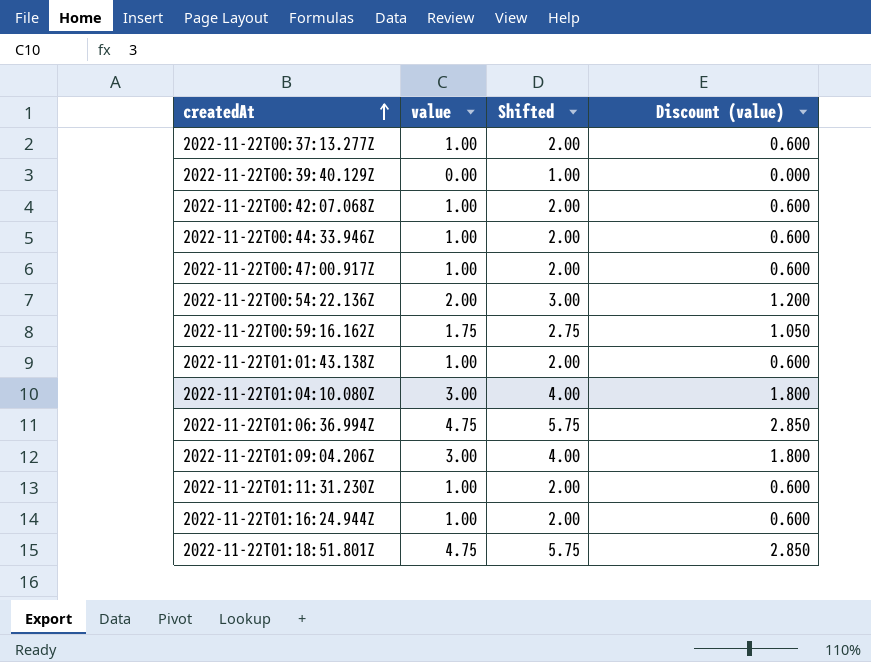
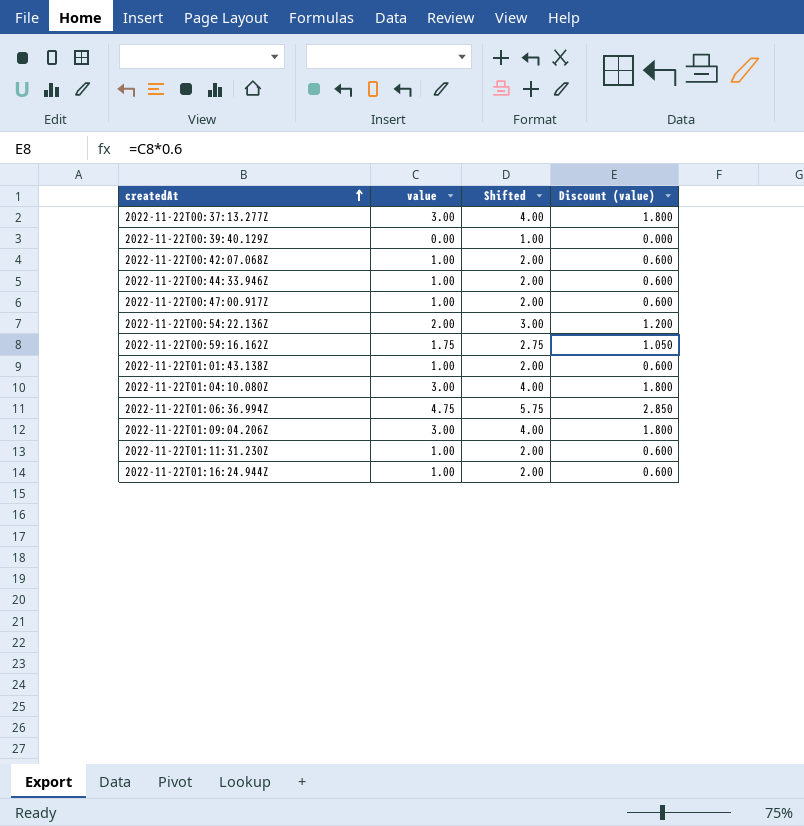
row 2022-11-22T01:18:51.801Z: 4.75 | 5.75 | 2.850 -> none
2022-11-22T00:37:13.277Z | value: 1.00 -> 3.00
2022-11-22T00:37:13.277Z | Shifted: 2.00 -> 4.00
2022-11-22T00:37:13.277Z | Discount (value): 0.600 -> 1.800

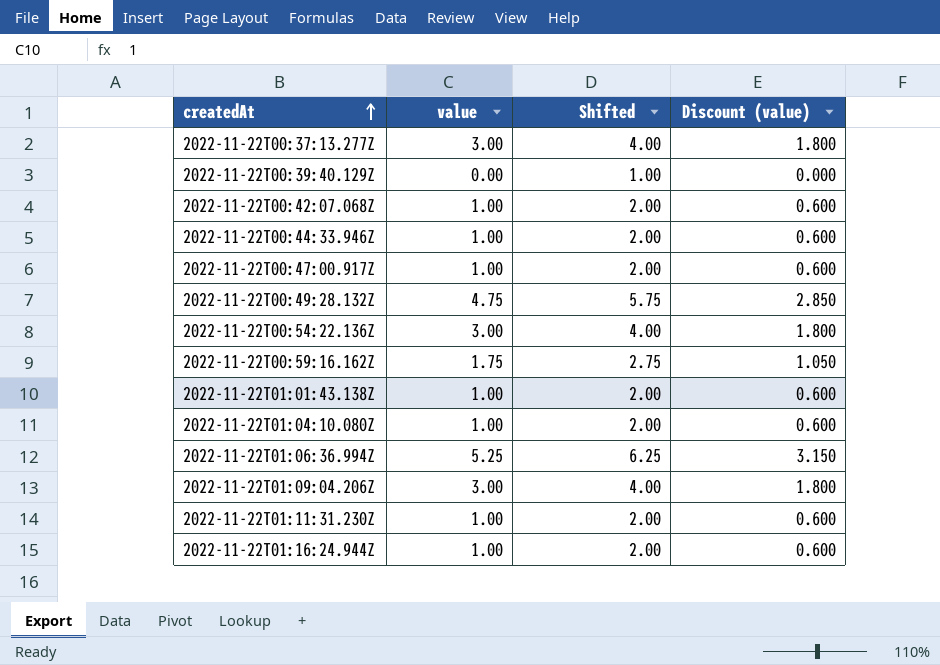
row 2022-11-22T00:49:28.132Z: none -> 4.75 | 5.75 | 2.850
2022-11-22T00:54:22.136Z | value: 2.00 -> 3.00
2022-11-22T00:54:22.136Z | Shifted: 3.00 -> 4.00
2022-11-22T00:54:22.136Z | Discount (value): 1.200 -> 1.800
2022-11-22T01:04:10.080Z | value: 3.00 -> 1.00
2022-11-22T01:04:10.080Z | Shifted: 4.00 -> 2.00
2022-11-22T01:04:10.080Z | Discount (value): 1.800 -> 0.600
2022-11-22T01:06:36.994Z | value: 4.75 -> 5.25
2022-11-22T01:06:36.994Z | Shifted: 5.75 -> 6.25
2022-11-22T01:06:36.994Z | Discount (value): 2.850 -> 3.150

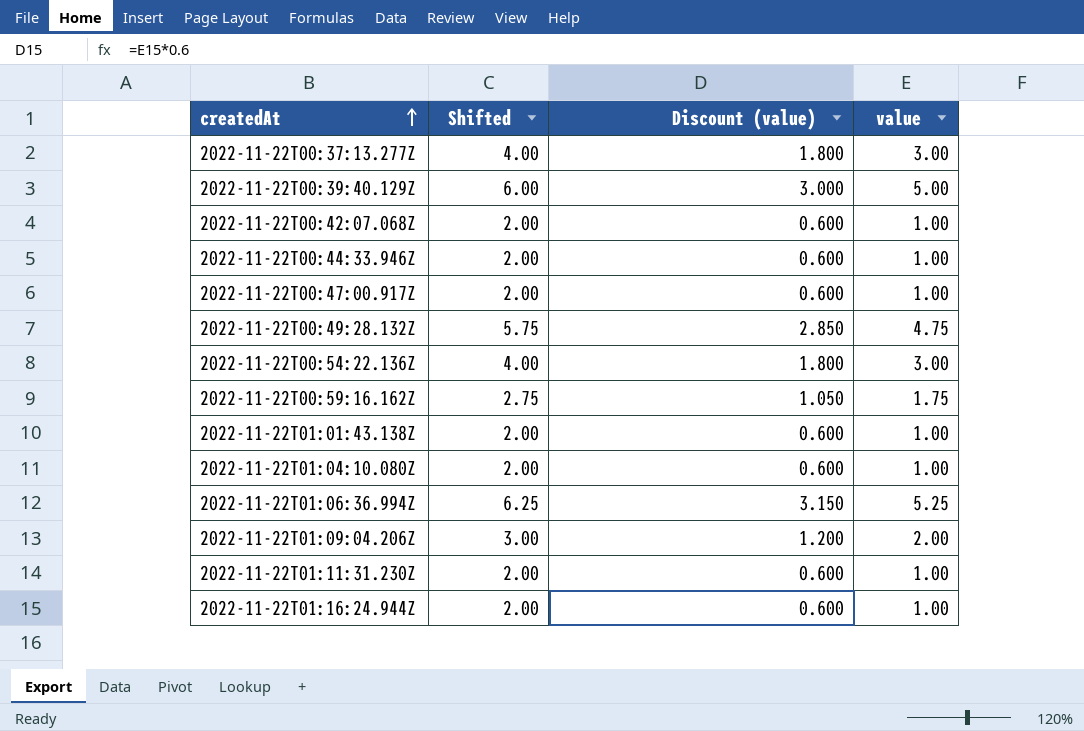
column value | position: 2 -> 4
2022-11-22T00:39:40.129Z | Shifted: 1.00 -> 6.00
2022-11-22T00:39:40.129Z | Discount (value): 0.000 -> 3.000
2022-11-22T00:39:40.129Z | value: 0.00 -> 5.00
2022-11-22T01:09:04.206Z | Shifted: 4.00 -> 3.00
2022-11-22T01:09:04.206Z | Discount (value): 1.800 -> 1.200
2022-11-22T01:09:04.206Z | value: 3.00 -> 2.00

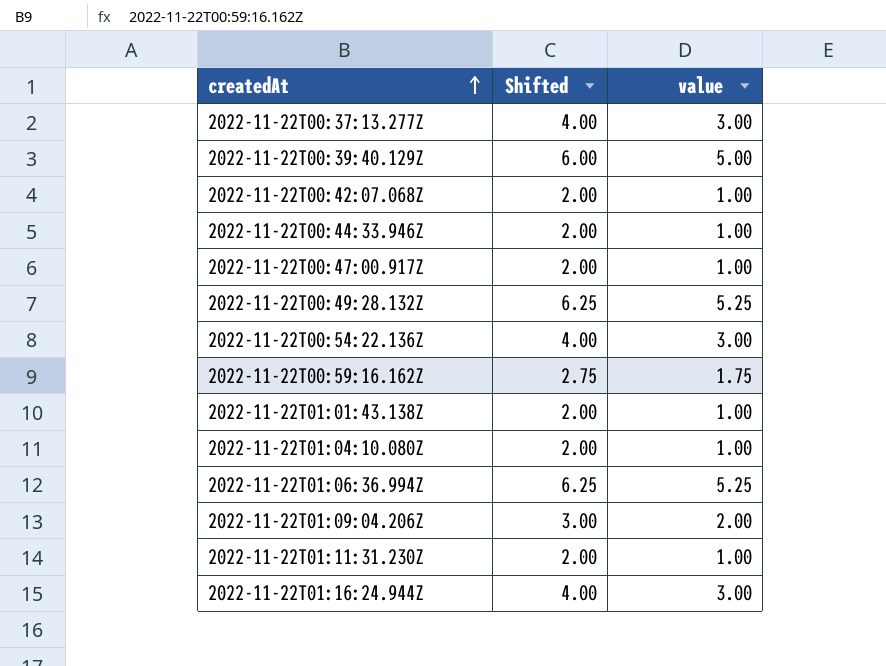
column Discount (value) | formula: [value] * 0.6 -> none
2022-11-22T00:49:28.132Z | Shifted: 5.75 -> 6.25
2022-11-22T00:49:28.132Z | value: 4.75 -> 5.25
2022-11-22T01:16:24.944Z | Shifted: 2.00 -> 4.00
2022-11-22T01:16:24.944Z | value: 1.00 -> 3.00

